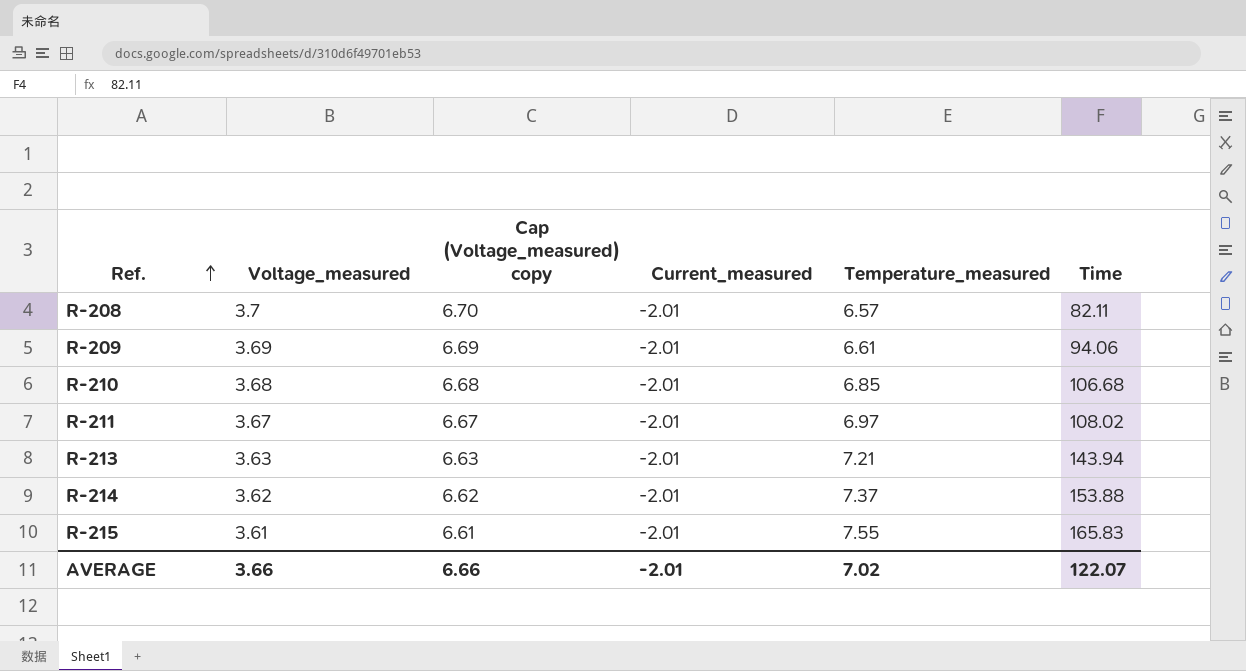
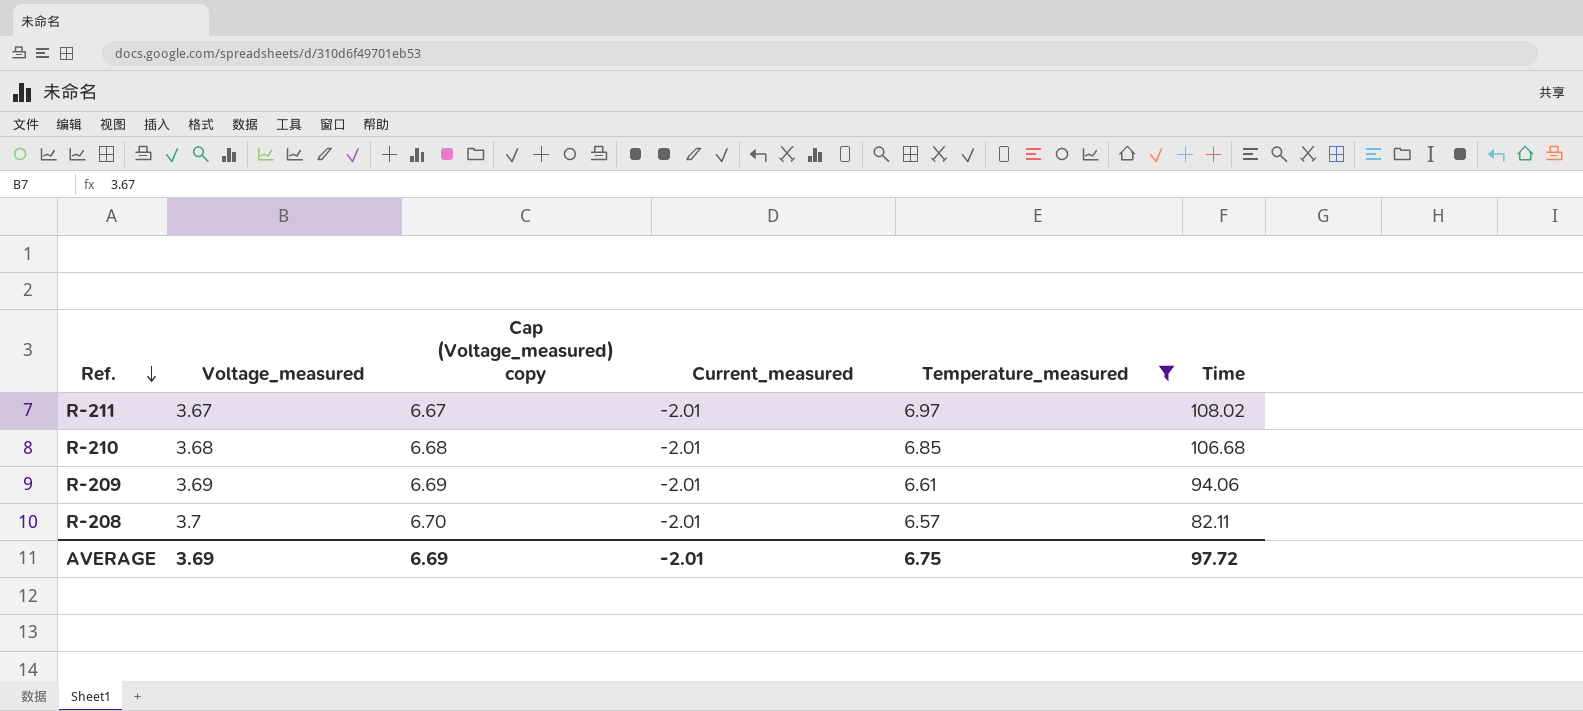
filter: none -> Temperature_measured <= 6.97
row order: Ref. ascending -> Ref. descending
AVERAGE | Voltage_measured: 3.66 -> 3.69
AVERAGE | Cap (Voltage_measured) copy: 6.66 -> 6.69
AVERAGE | Temperature_measured: 7.02 -> 6.75
AVERAGE | Time: 122.07 -> 97.72

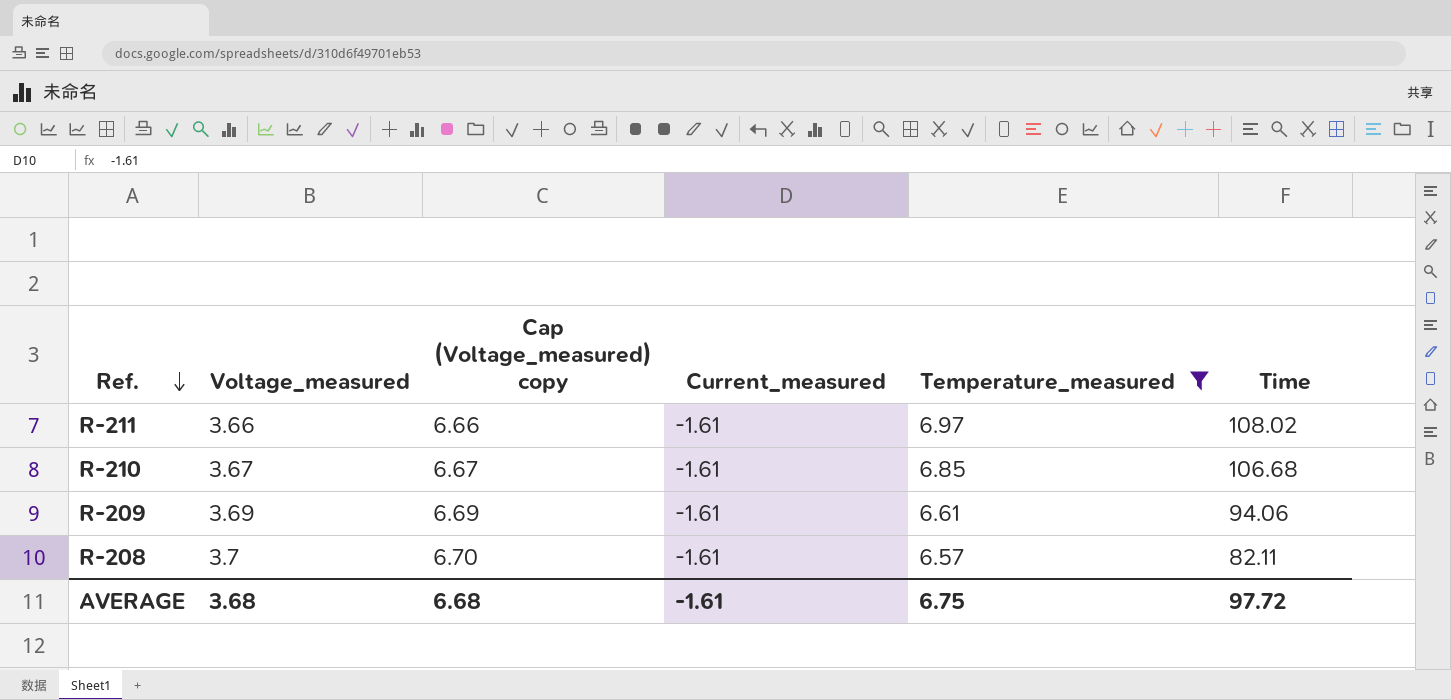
R-211 | Voltage_measured: 3.67 -> 3.66
R-211 | Cap (Voltage_measured) copy: 6.67 -> 6.66
R-211 | Current_measured: -2.01 -> -1.61
R-210 | Voltage_measured: 3.68 -> 3.67
R-210 | Cap (Voltage_measured) copy: 6.68 -> 6.67
R-210 | Current_measured: -2.01 -> -1.61
R-209 | Current_measured: -2.01 -> -1.61
R-208 | Current_measured: -2.01 -> -1.61
AVERAGE | Voltage_measured: 3.69 -> 3.68
AVERAGE | Cap (Voltage_measured) copy: 6.69 -> 6.68
AVERAGE | Current_measured: -2.01 -> -1.61

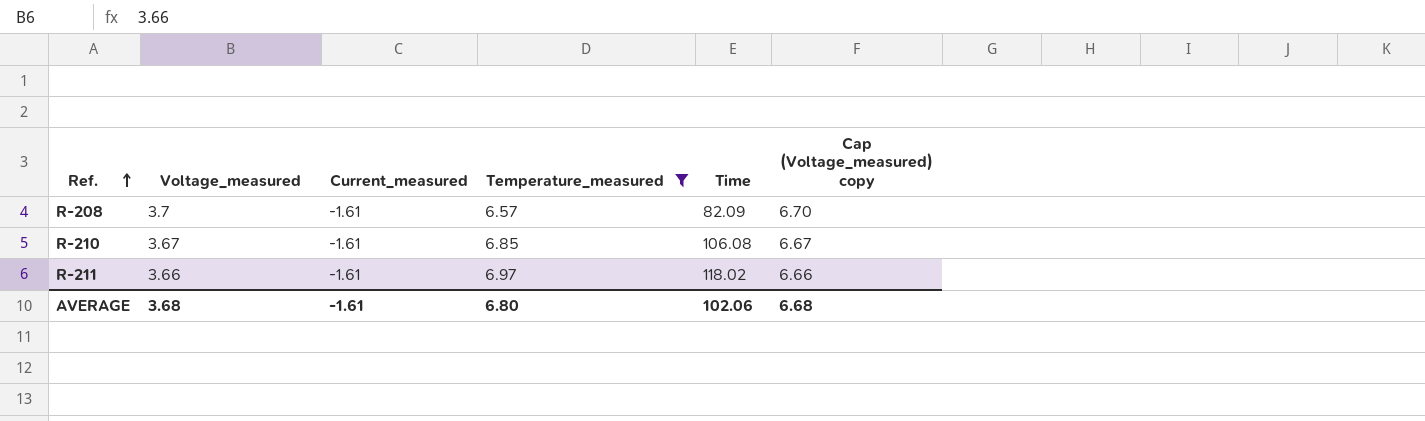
row order: Ref. descending -> Ref. ascending
column Cap (Voltage_measured) copy | position: 3 -> 6
row R-209: 3.69 | 6.69 | -1.61 | 6.61 | 94.06 -> none
R-208 | Time: 82.11 -> 82.09
R-210 | Time: 106.68 -> 106.08
R-211 | Time: 108.02 -> 118.02
AVERAGE | Temperature_measured: 6.75 -> 6.80
AVERAGE | Time: 97.72 -> 102.06

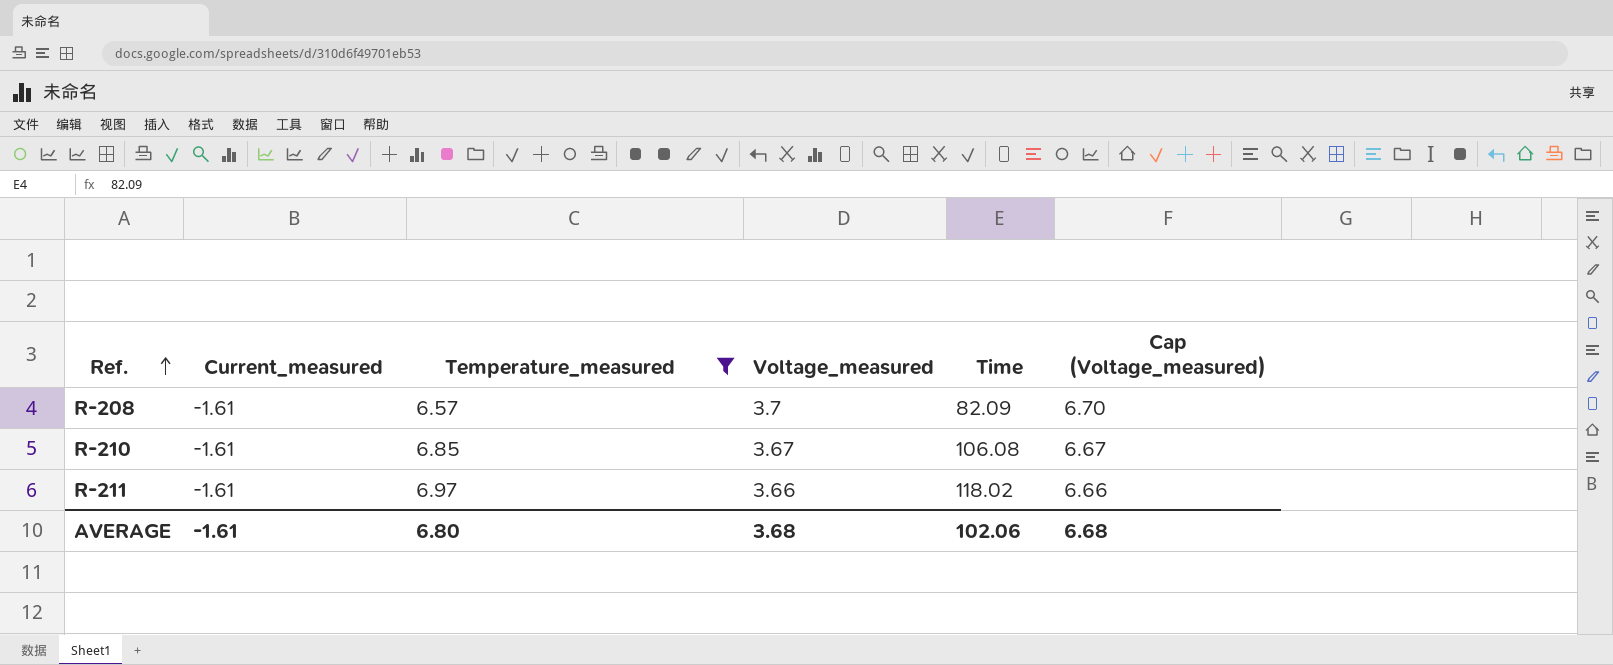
column Voltage_measured | position: 2 -> 4
column name: Cap (Voltage_measured) copy -> Cap (Voltage_measured)

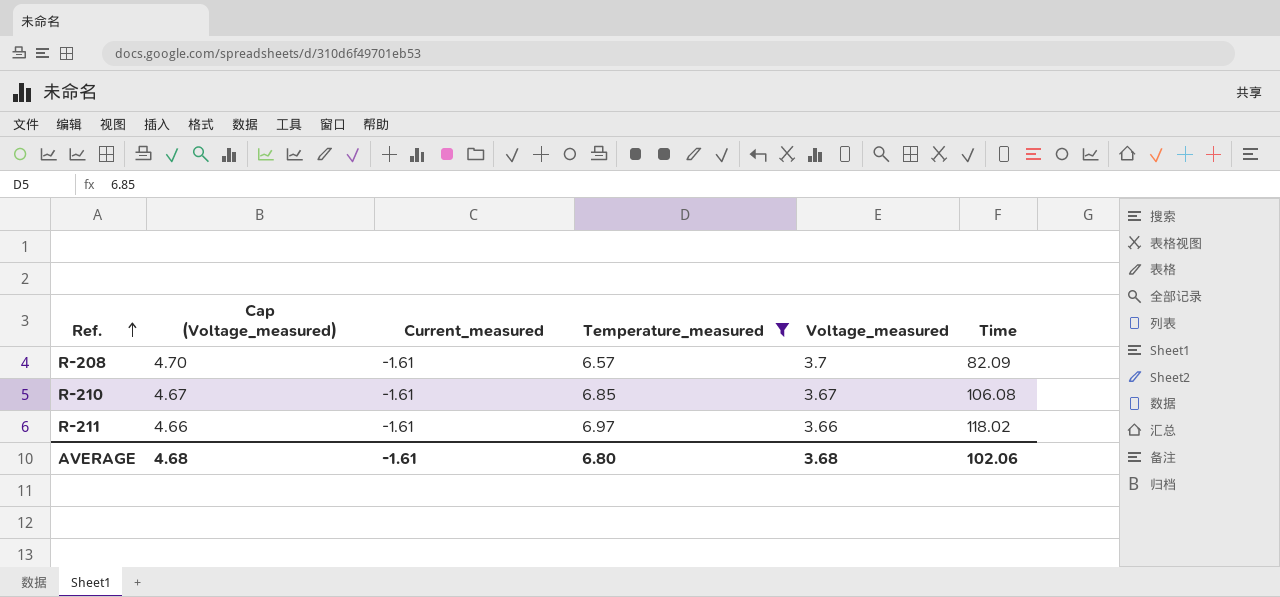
column Cap (Voltage_measured) | formula: [Voltage_measured] + 3 -> [Voltage_measured] + 1
column Cap (Voltage_measured) | position: 6 -> 2
AVERAGE | Cap (Voltage_measured): 6.68 -> 4.68

